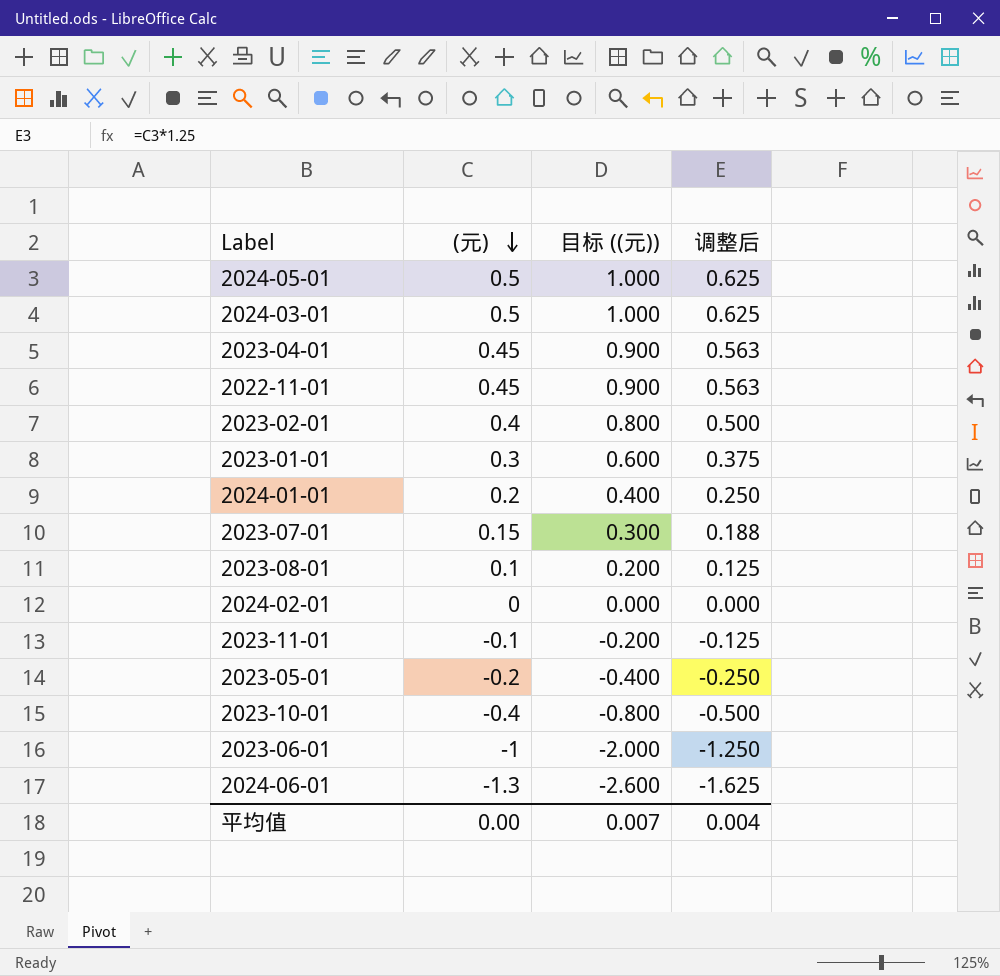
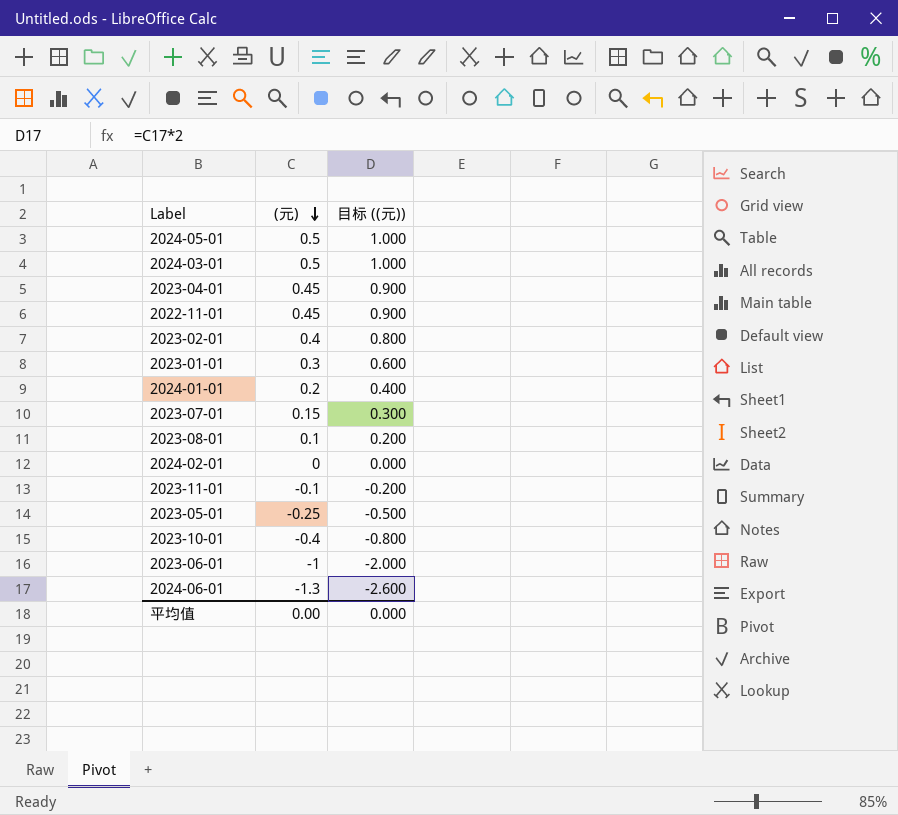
column 调整后 | formula: [(元)] * 1.25 -> none
2023-05-01 | (元): -0.2 -> -0.25
2023-05-01 | 目标 ((元)): -0.400 -> -0.500
平均值 | 目标 ((元)): 0.007 -> 0.000

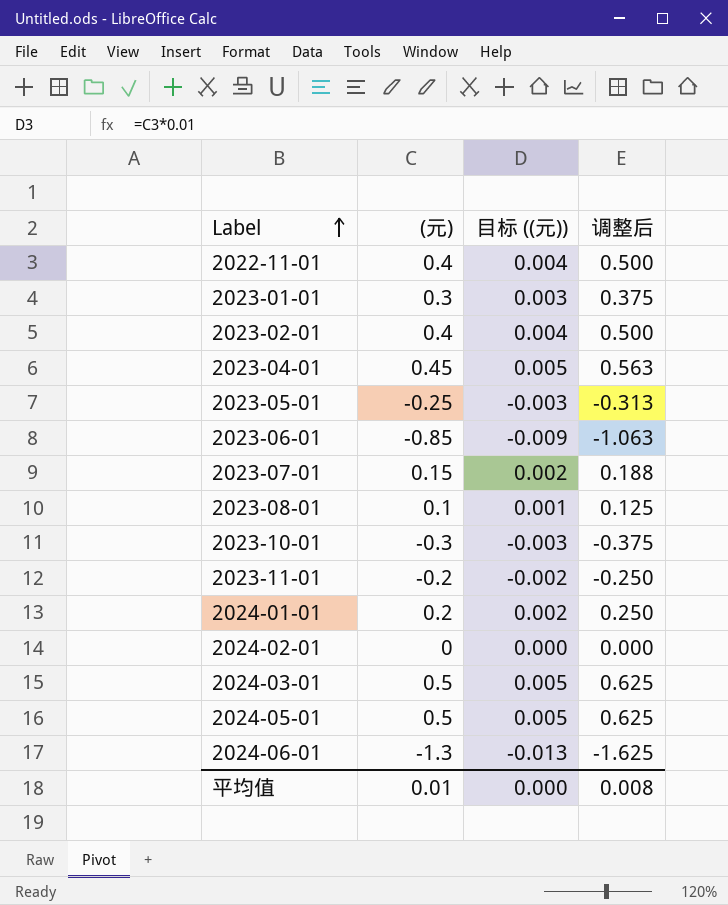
row order: (元) descending -> Label ascending
column 目标 ((元)) | formula: [(元)] * 2 -> [(元)] * 0.01
column 调整后 | formula: none -> [(元)] * 1.25
2022-11-01 | (元): 0.45 -> 0.4
2023-06-01 | (元): -1 -> -0.85
2023-10-01 | (元): -0.4 -> -0.3
2023-11-01 | (元): -0.1 -> -0.2
平均值 | (元): 0.00 -> 0.01

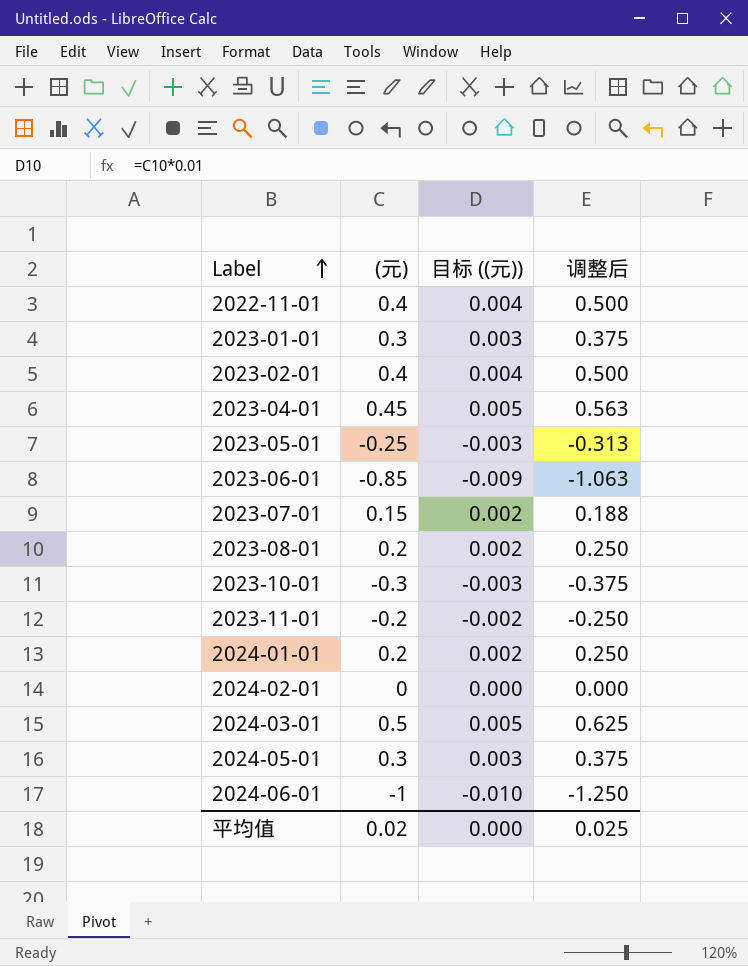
2023-08-01 | (元): 0.1 -> 0.2
2023-08-01 | 目标 ((元)): 0.001 -> 0.002
2023-08-01 | 调整后: 0.125 -> 0.250
2024-05-01 | (元): 0.5 -> 0.3
2024-05-01 | 目标 ((元)): 0.005 -> 0.003
2024-05-01 | 调整后: 0.625 -> 0.375
2024-06-01 | (元): -1.3 -> -1
2024-06-01 | 目标 ((元)): -0.013 -> -0.010
2024-06-01 | 调整后: -1.625 -> -1.250
平均值 | (元): 0.01 -> 0.02
平均值 | 调整后: 0.008 -> 0.025

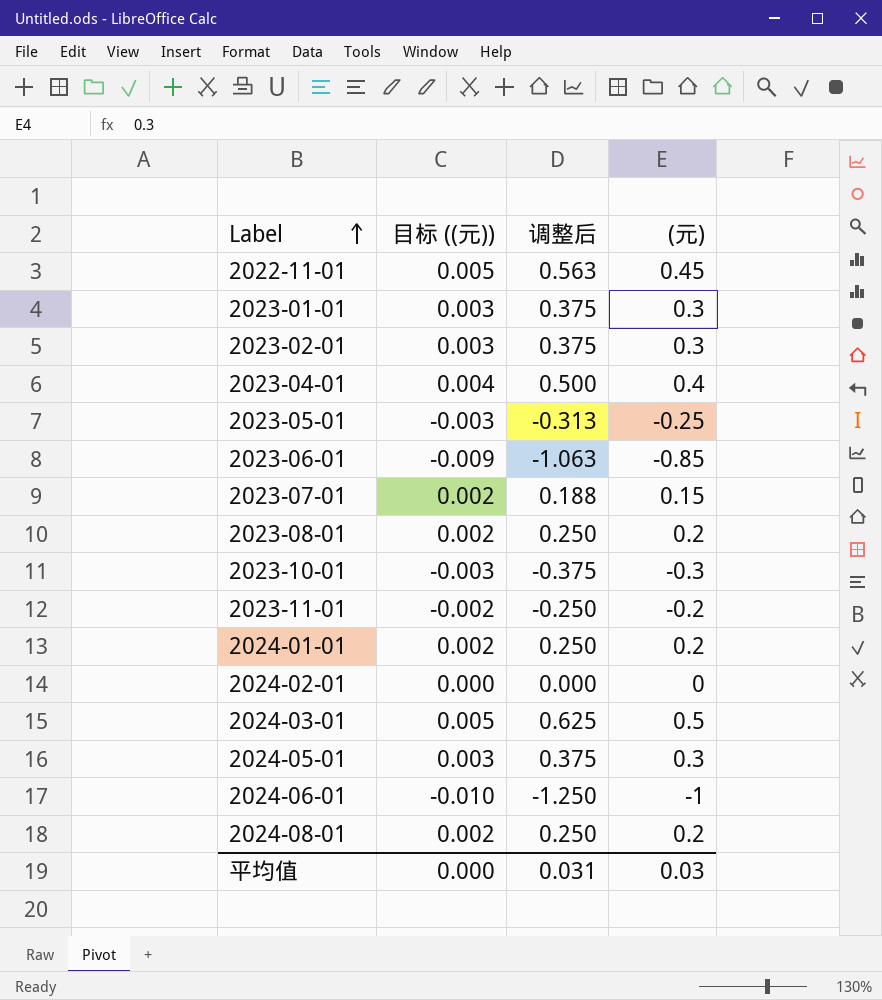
column (元) | position: 2 -> 4
2022-11-01 | 目标 ((元)): 0.004 -> 0.005
2022-11-01 | 调整后: 0.500 -> 0.563
2022-11-01 | (元): 0.4 -> 0.45
2023-02-01 | 目标 ((元)): 0.004 -> 0.003
2023-02-01 | 调整后: 0.500 -> 0.375
2023-02-01 | (元): 0.4 -> 0.3
2023-04-01 | 目标 ((元)): 0.005 -> 0.004
2023-04-01 | 调整后: 0.563 -> 0.500
2023-04-01 | (元): 0.45 -> 0.4
row 2024-08-01: none -> 0.002 | 0.250 | 0.2
平均值 | 调整后: 0.025 -> 0.031
平均值 | (元): 0.02 -> 0.03

